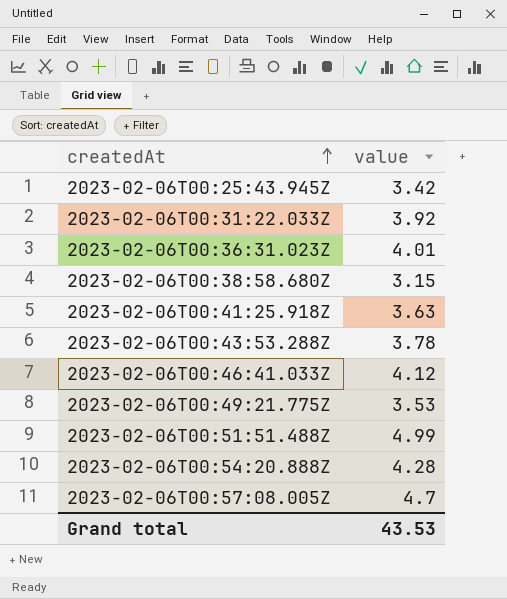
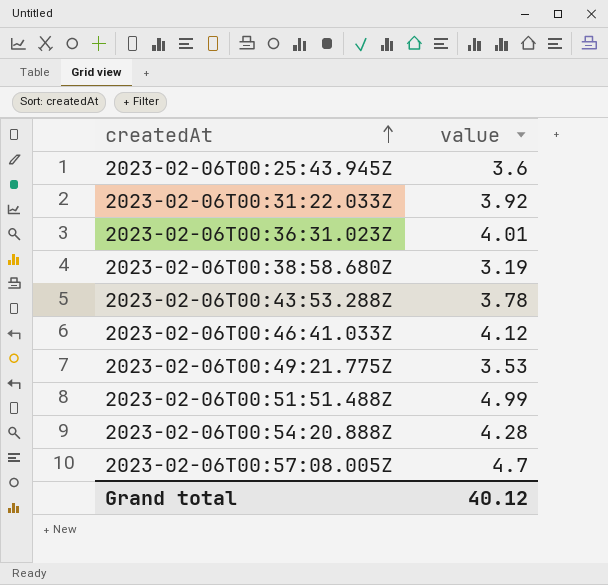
row 2023-02-06T00:41:25.918Z: 3.63 -> none
2023-02-06T00:25:43.945Z | value: 3.42 -> 3.6
2023-02-06T00:38:58.680Z | value: 3.15 -> 3.19
Grand total | value: 43.53 -> 40.12

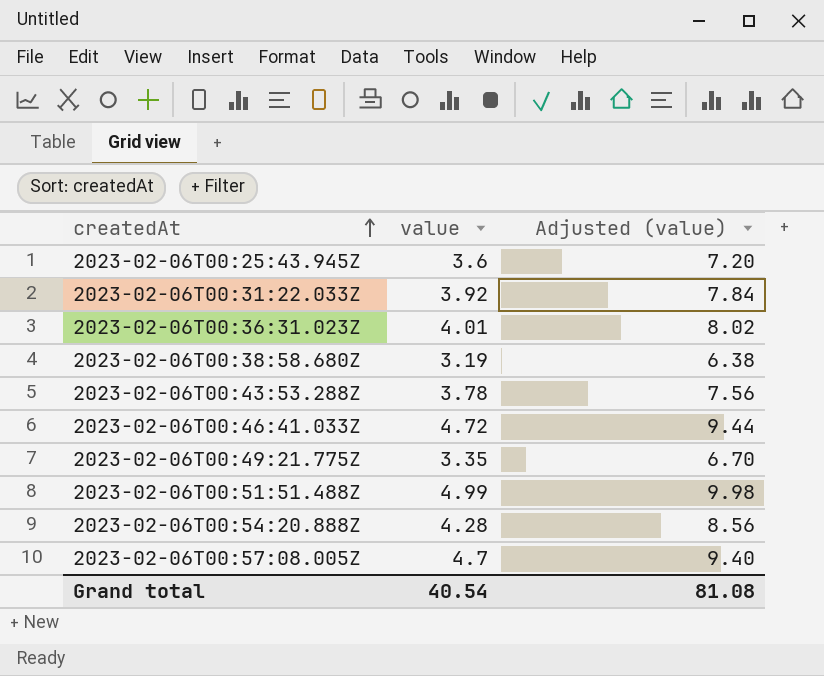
column Adjusted (value) | formula: none -> [value] * 2
2023-02-06T00:46:41.033Z | value: 4.12 -> 4.72
2023-02-06T00:49:21.775Z | value: 3.53 -> 3.35
Grand total | value: 40.12 -> 40.54

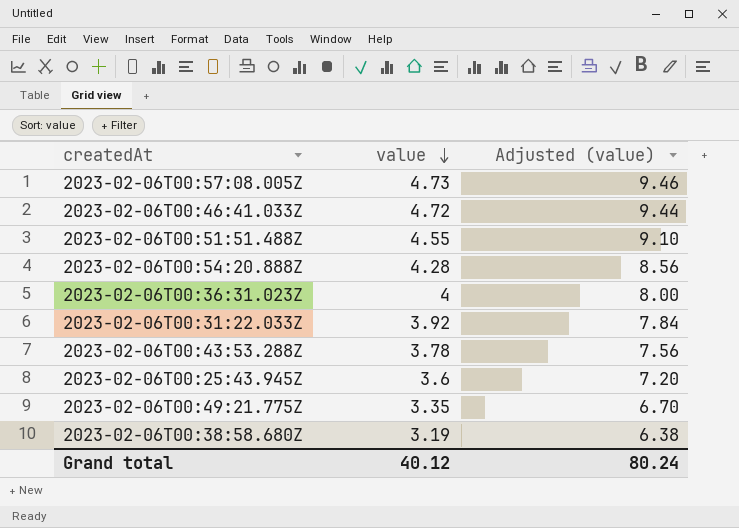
row order: createdAt ascending -> value descending
2023-02-06T00:57:08.005Z | value: 4.7 -> 4.73
2023-02-06T00:57:08.005Z | Adjusted (value): 9.40 -> 9.46
2023-02-06T00:51:51.488Z | value: 4.99 -> 4.55
2023-02-06T00:51:51.488Z | Adjusted (value): 9.98 -> 9.10
2023-02-06T00:36:31.023Z | value: 4.01 -> 4
2023-02-06T00:36:31.023Z | Adjusted (value): 8.02 -> 8.00
Grand total | value: 40.54 -> 40.12
Grand total | Adjusted (value): 81.08 -> 80.24

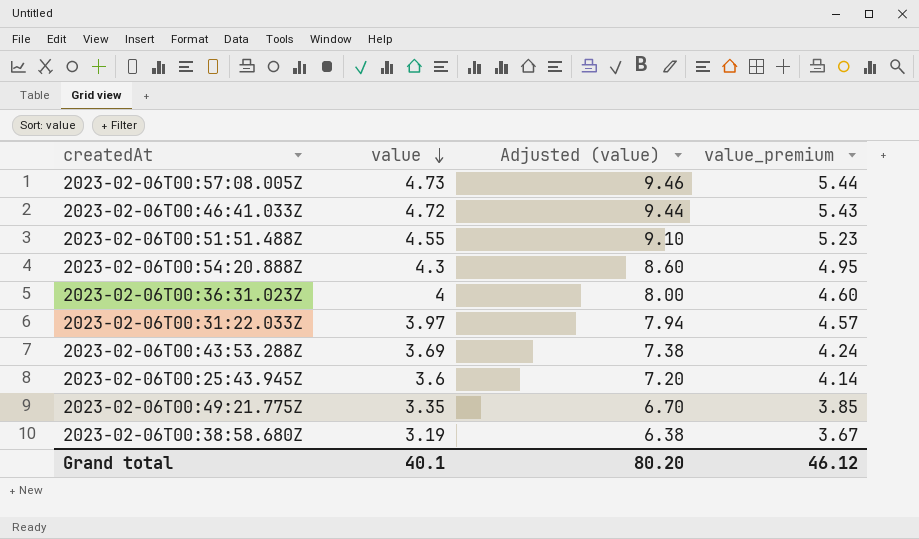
column value_premium | formula: none -> [value] * 1.15
2023-02-06T00:54:20.888Z | value: 4.28 -> 4.3
2023-02-06T00:54:20.888Z | Adjusted (value): 8.56 -> 8.60
2023-02-06T00:31:22.033Z | value: 3.92 -> 3.97
2023-02-06T00:31:22.033Z | Adjusted (value): 7.84 -> 7.94
2023-02-06T00:43:53.288Z | value: 3.78 -> 3.69
2023-02-06T00:43:53.288Z | Adjusted (value): 7.56 -> 7.38
Grand total | value: 40.12 -> 40.1
Grand total | Adjusted (value): 80.24 -> 80.20

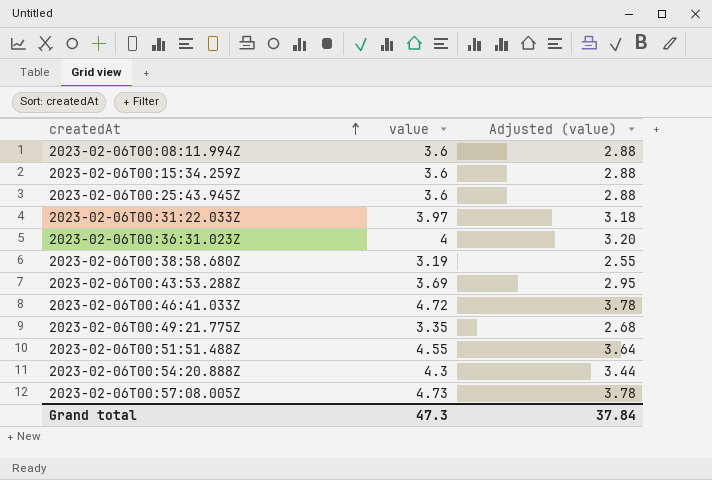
row order: value descending -> createdAt ascending
column value_premium | formula: [value] * 1.15 -> none
column Adjusted (value) | formula: [value] * 2 -> [value] * 0.8
row 2023-02-06T00:08:11.994Z: none -> 3.6 | 2.88
row 2023-02-06T00:15:34.259Z: none -> 3.6 | 2.88
Grand total | value: 40.1 -> 47.3
Grand total | Adjusted (value): 80.20 -> 37.84

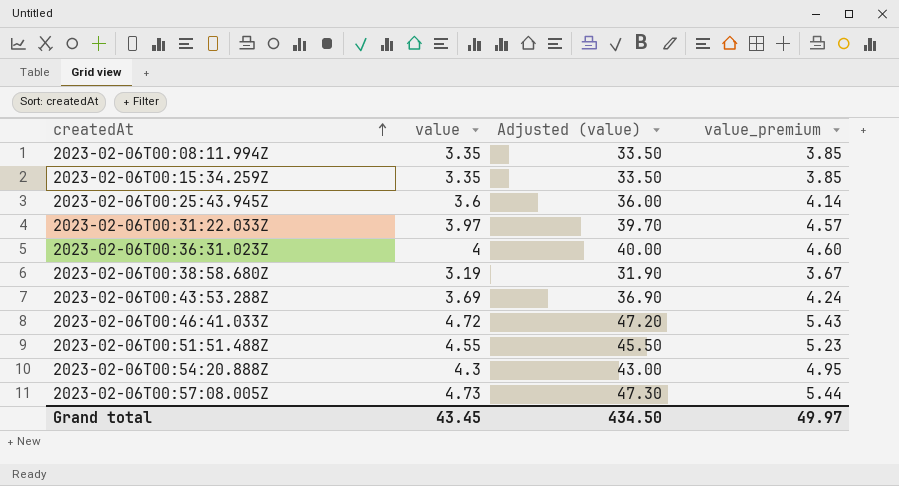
column Adjusted (value) | formula: [value] * 0.8 -> [value] * 10
column value_premium | formula: none -> [value] * 1.15
row 2023-02-06T00:49:21.775Z: 3.35 | 2.68 -> none
2023-02-06T00:08:11.994Z | value: 3.6 -> 3.35
2023-02-06T00:15:34.259Z | value: 3.6 -> 3.35
Grand total | value: 47.3 -> 43.45
Grand total | Adjusted (value): 37.84 -> 434.50

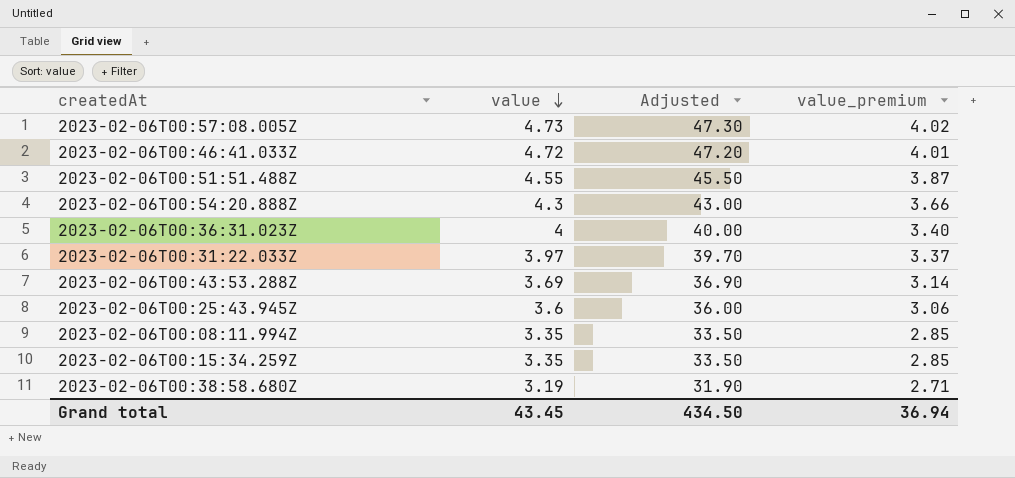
row order: createdAt ascending -> value descending
column name: Adjusted (value) -> Adjusted
column value_premium | formula: [value] * 1.15 -> [value] * 0.85
Grand total | value_premium: 49.97 -> 36.94

